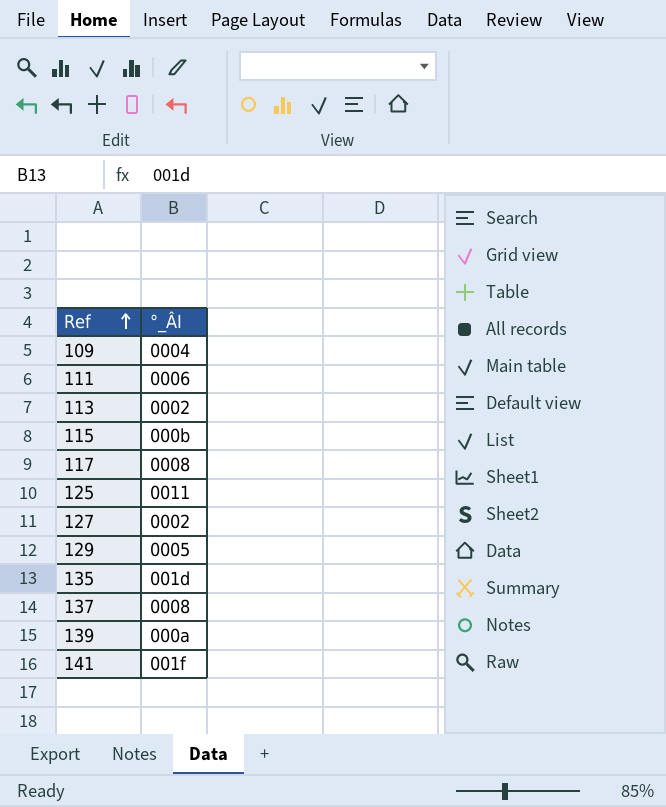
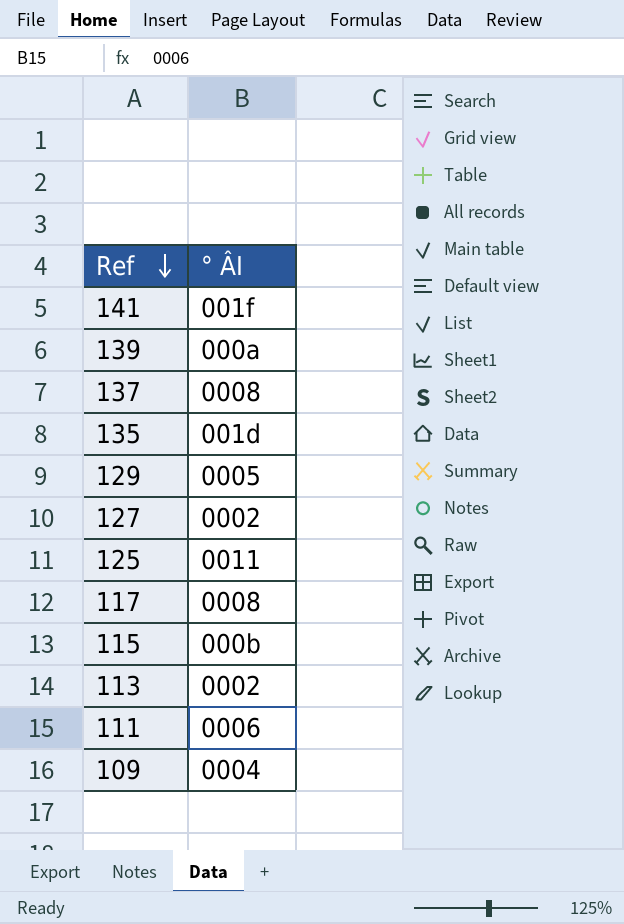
row order: Ref ascending -> Ref descending
column name: °_ÂI -> ° ÂI

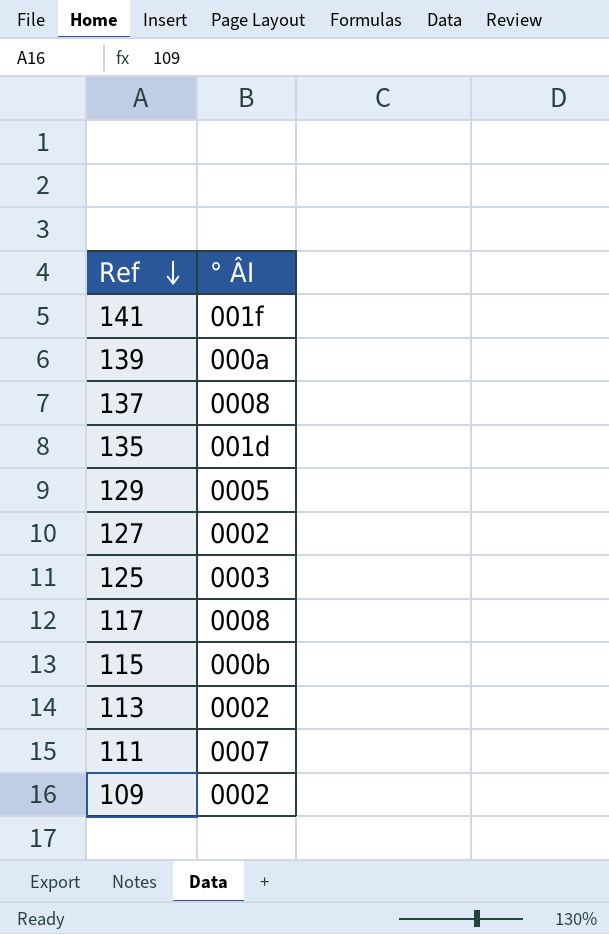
125 | ° ÂI: 0011 -> 0003
111 | ° ÂI: 0006 -> 0007
109 | ° ÂI: 0004 -> 0002

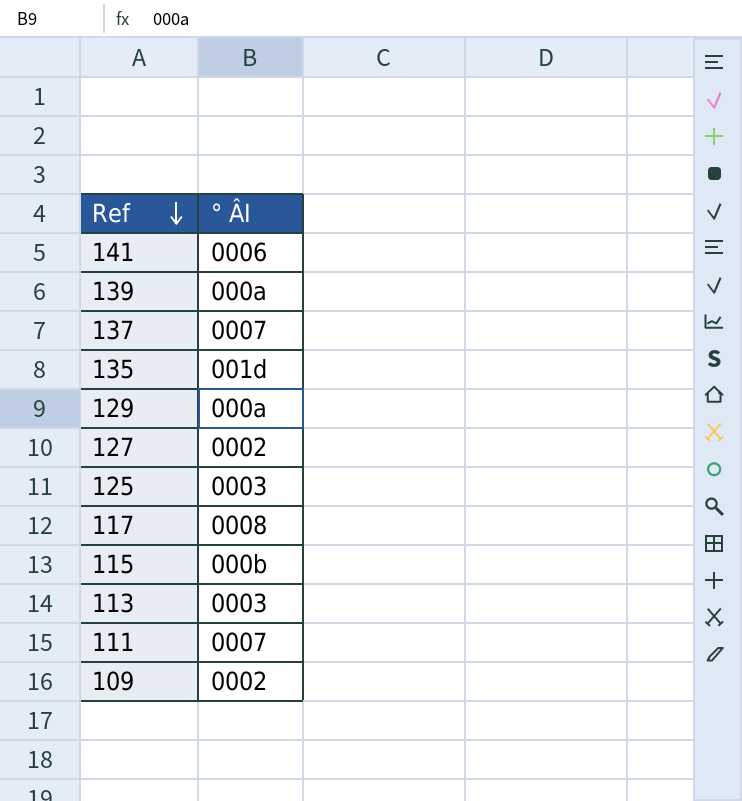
141 | ° ÂI: 001f -> 0006
137 | ° ÂI: 0008 -> 0007
129 | ° ÂI: 0005 -> 000a
113 | ° ÂI: 0002 -> 0003

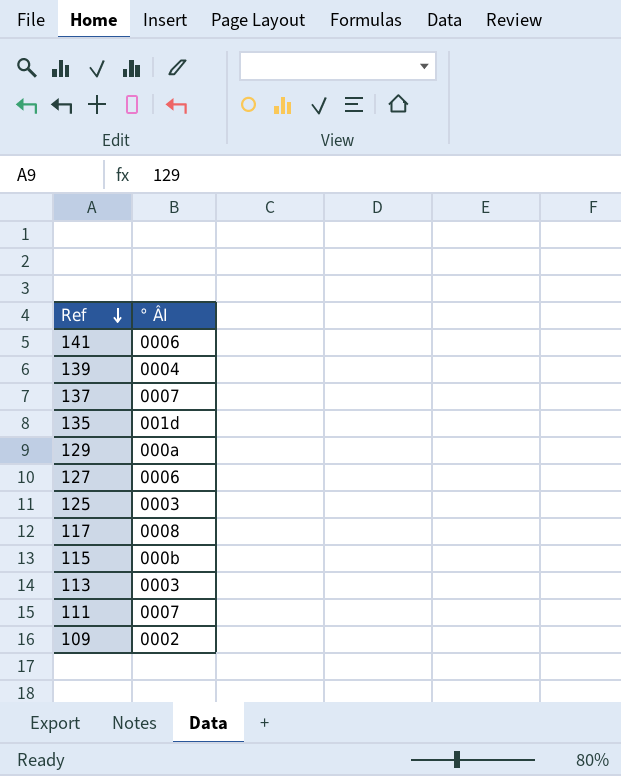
139 | ° ÂI: 000a -> 0004
127 | ° ÂI: 0002 -> 0006

